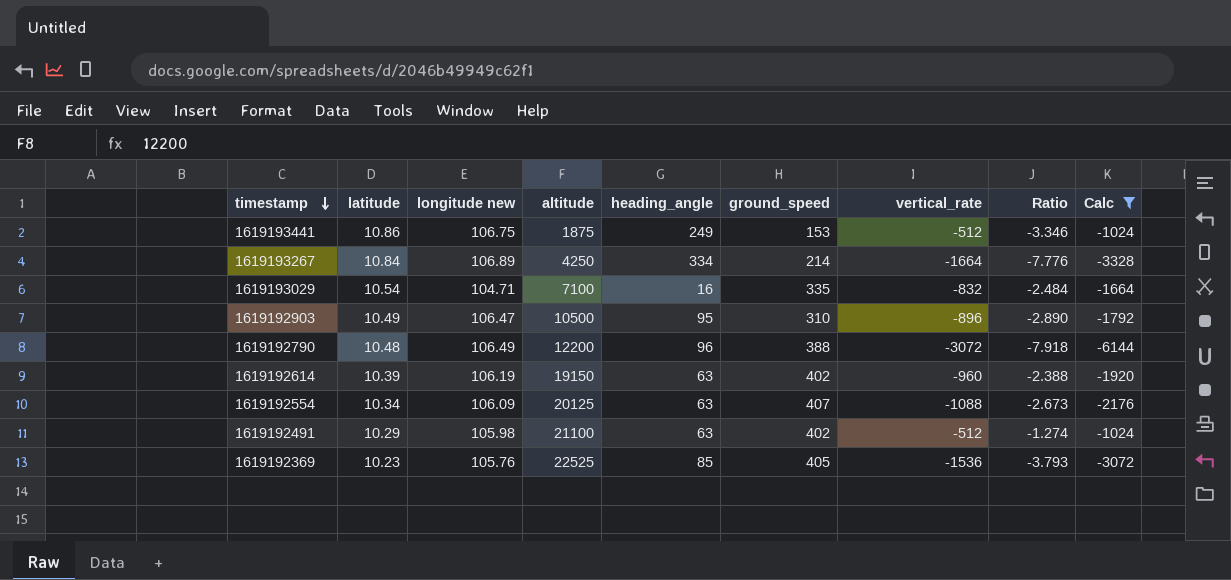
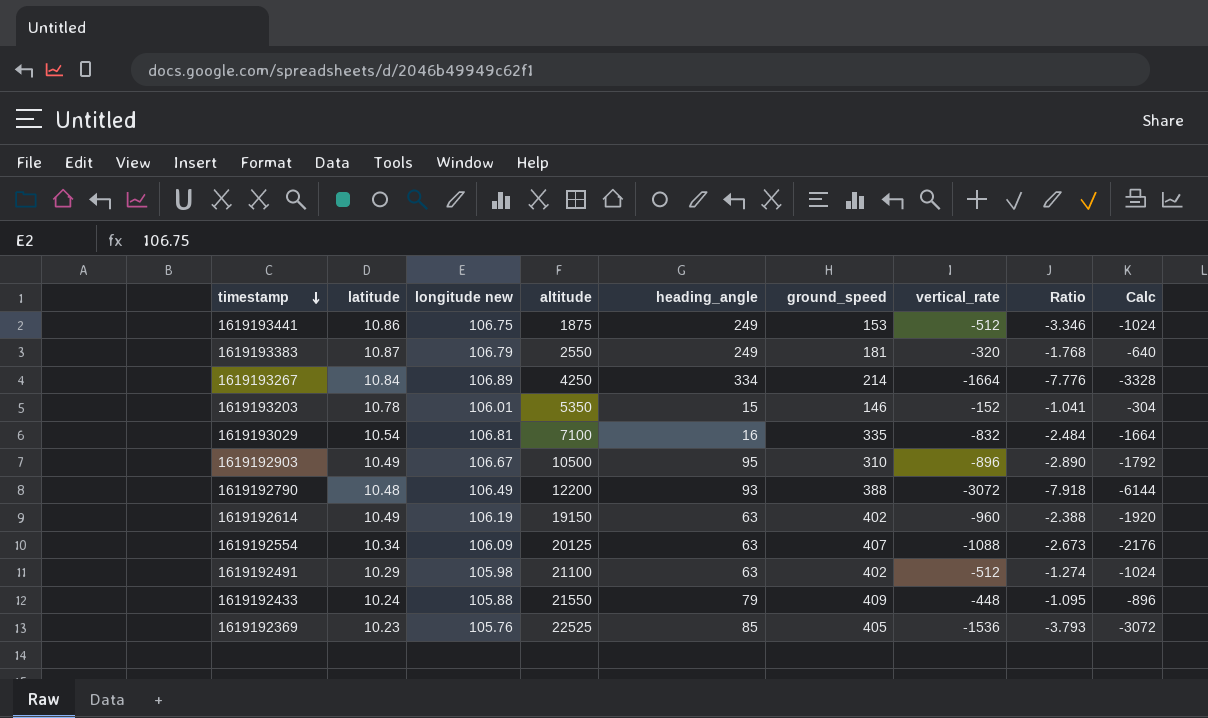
filter: Calc <= -1024 -> none
1619193029 | longitude new: 104.71 -> 106.81
1619192903 | longitude new: 106.47 -> 106.67
1619192790 | heading_angle: 96 -> 93
1619192614 | latitude: 10.39 -> 10.49

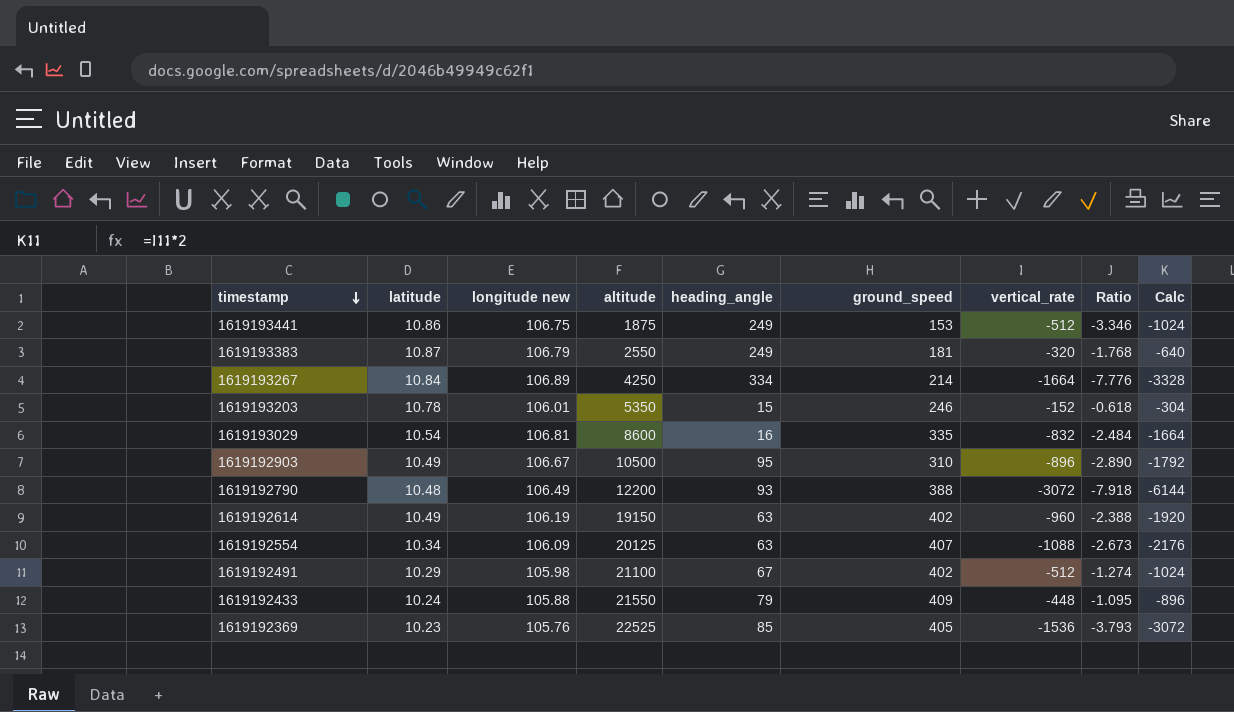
1619193203 | ground_speed: 146 -> 246
1619193203 | Ratio: -1.041 -> -0.618
1619193029 | altitude: 7100 -> 8600
1619192491 | heading_angle: 63 -> 67

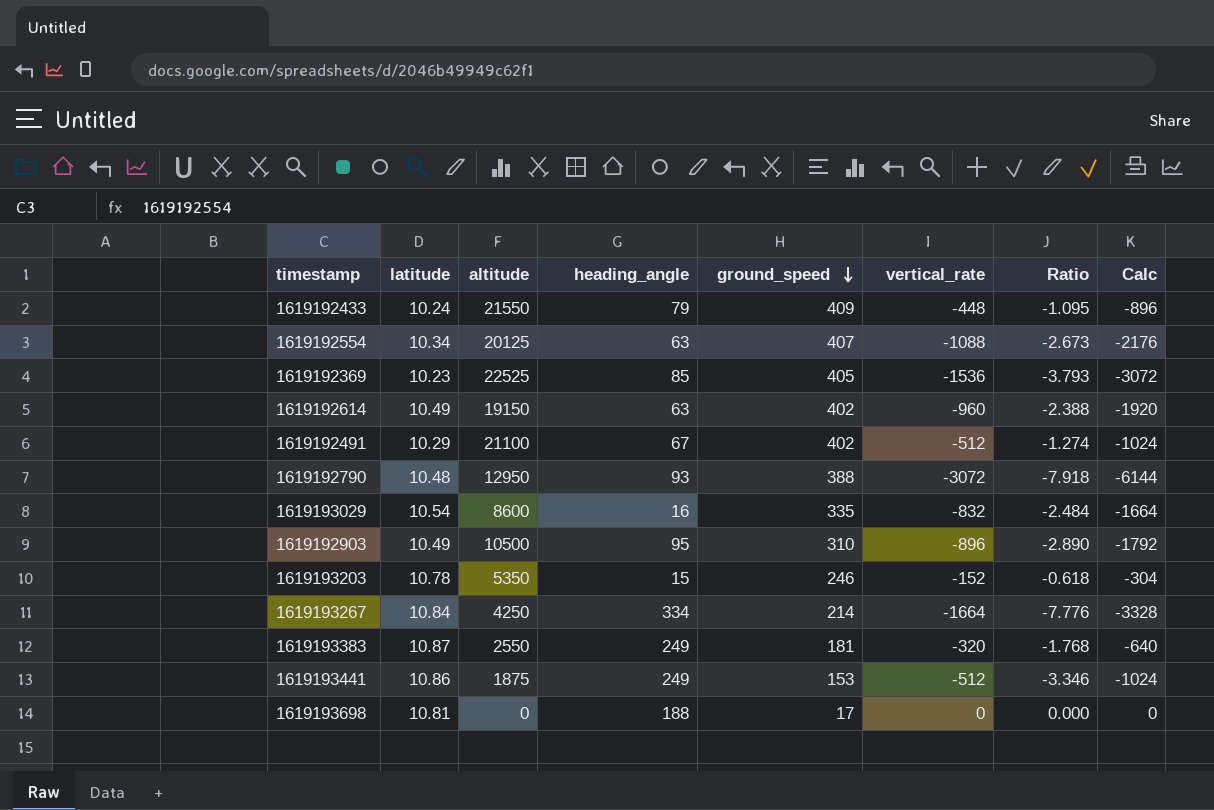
row order: timestamp descending -> ground_speed descending
column longitude new | position: 3 -> none
1619192790 | altitude: 12200 -> 12950
row 1619193698: none -> 10.81 | 0 | 188 | 17 | 0 | 0.000 | 0

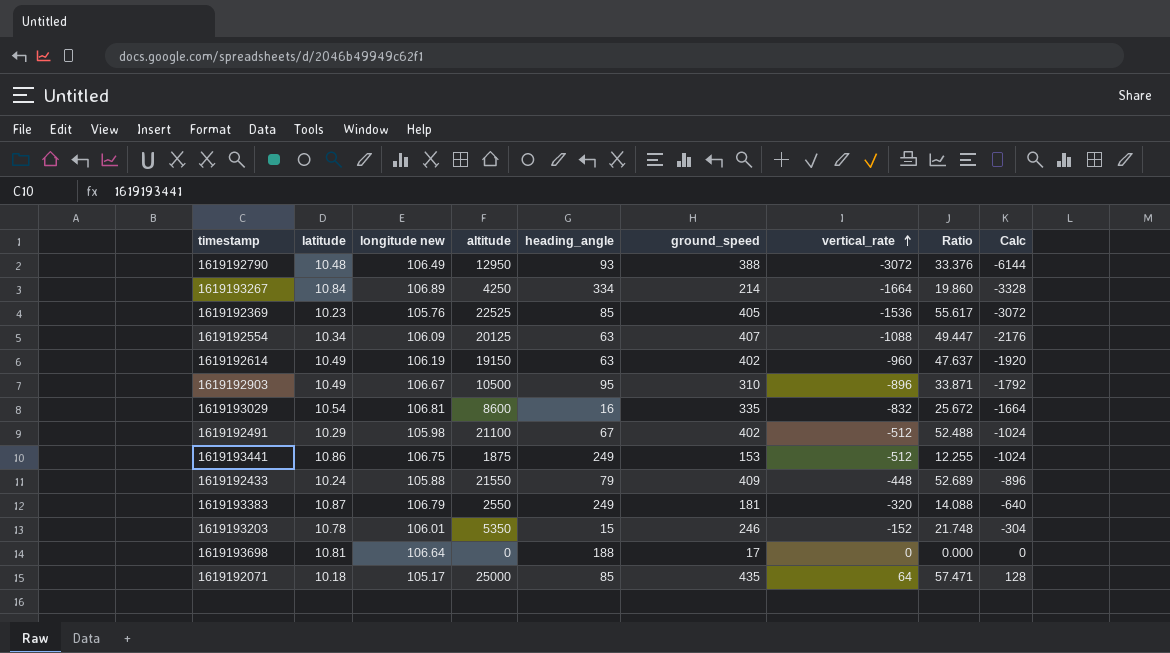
row order: ground_speed descending -> vertical_rate ascending
column longitude new | position: none -> 3
column Ratio | formula: [vertical_rate] / [ground_speed] -> [altitude] / [ground_speed]
row 1619192071: none -> 10.18 | 105.17 | 25000 | 85 | 435 | 64 | 57.471 | 128

